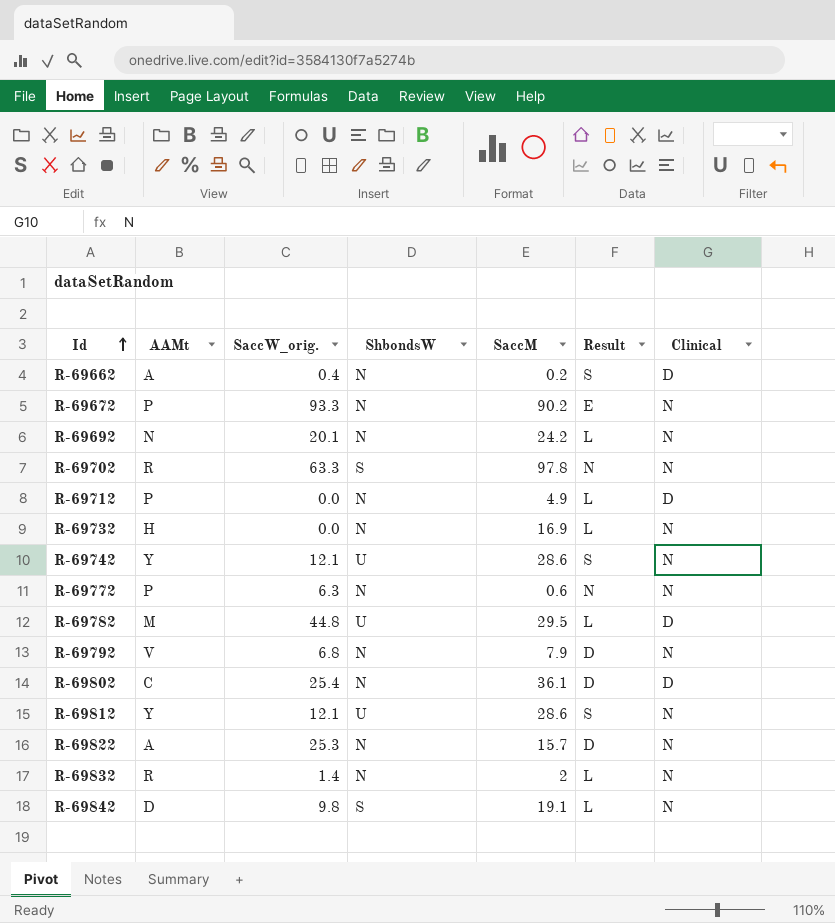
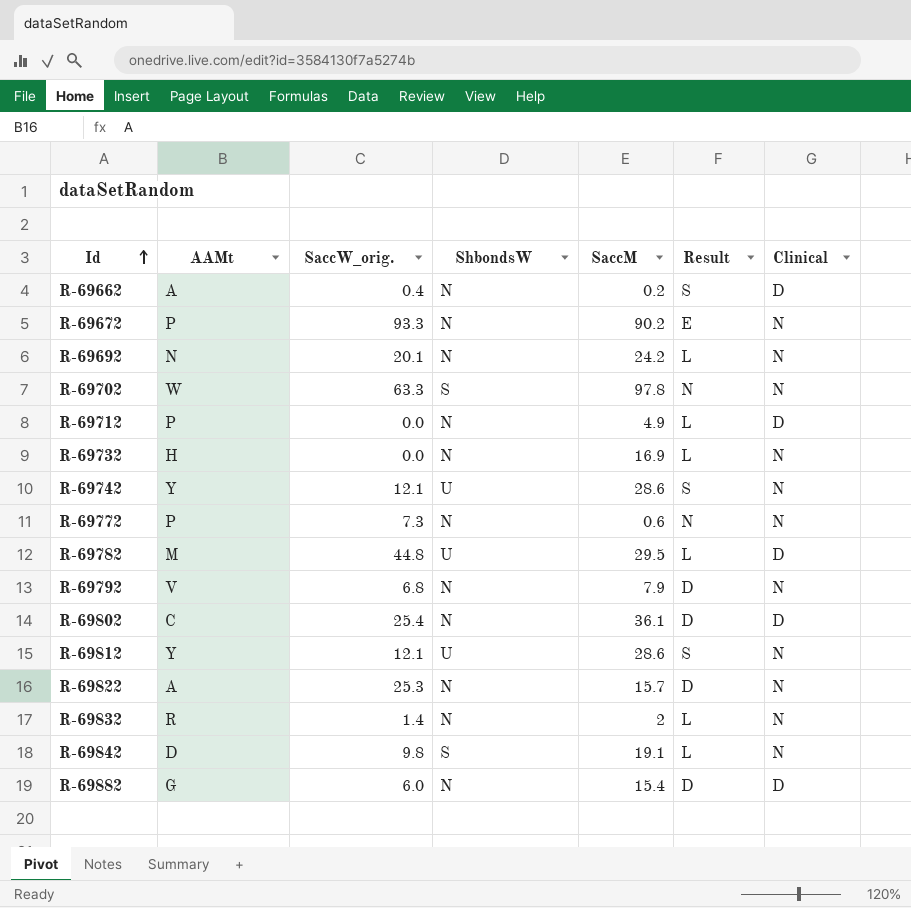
R-69702 | AAMt: R -> W
R-69772 | SaccW_orig.: 6.3 -> 7.3
row R-69882: none -> G | 6.0 | N | 15.4 | D | D

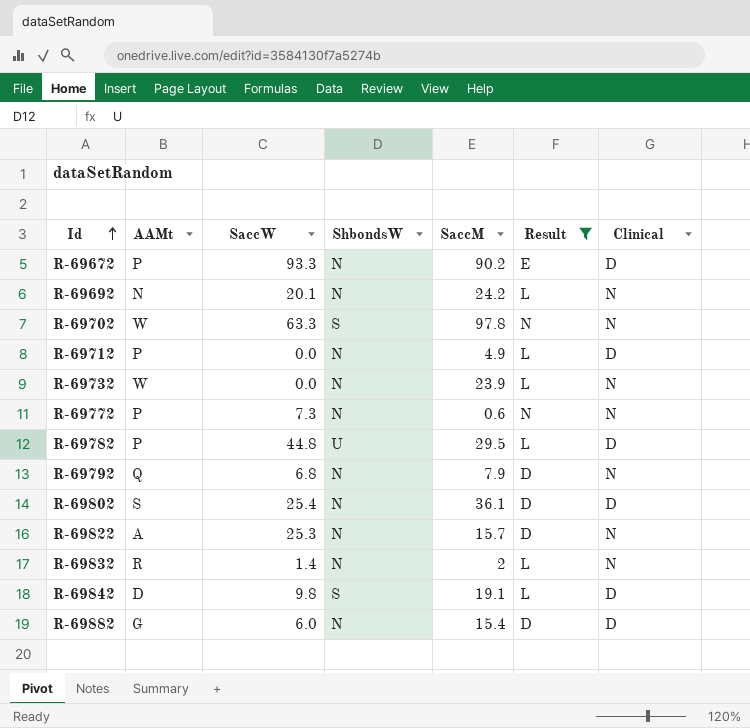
filter: none -> Result != S
column name: SaccW_orig. -> SaccW
R-69672 | Clinical: N -> D
R-69732 | AAMt: H -> W
R-69732 | SaccM: 16.9 -> 23.9
R-69782 | AAMt: M -> P
R-69792 | AAMt: V -> Q
R-69802 | AAMt: C -> S
R-69842 | Clinical: N -> D

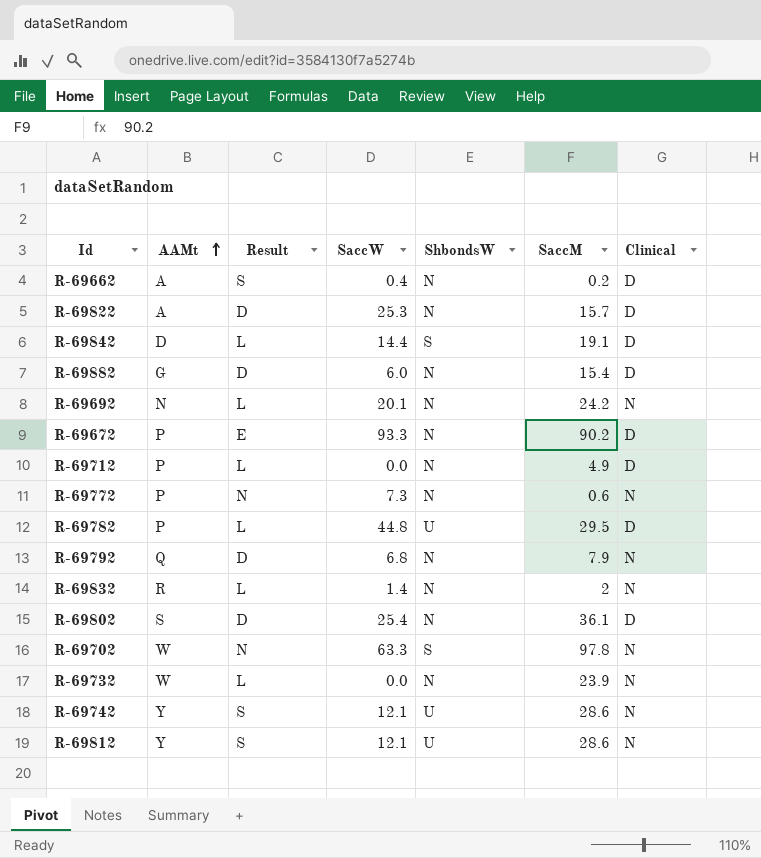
filter: Result != S -> none
row order: Id ascending -> AAMt ascending
column Result | position: 6 -> 3
R-69822 | Clinical: N -> D
R-69842 | SaccW: 9.8 -> 14.4

